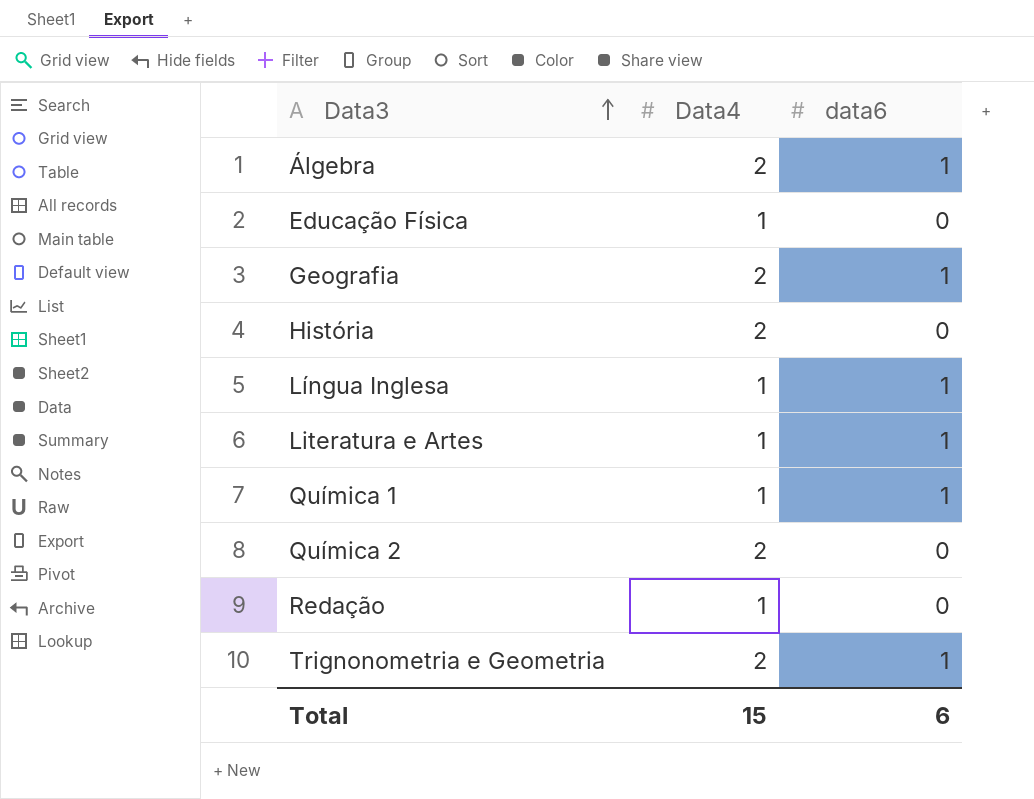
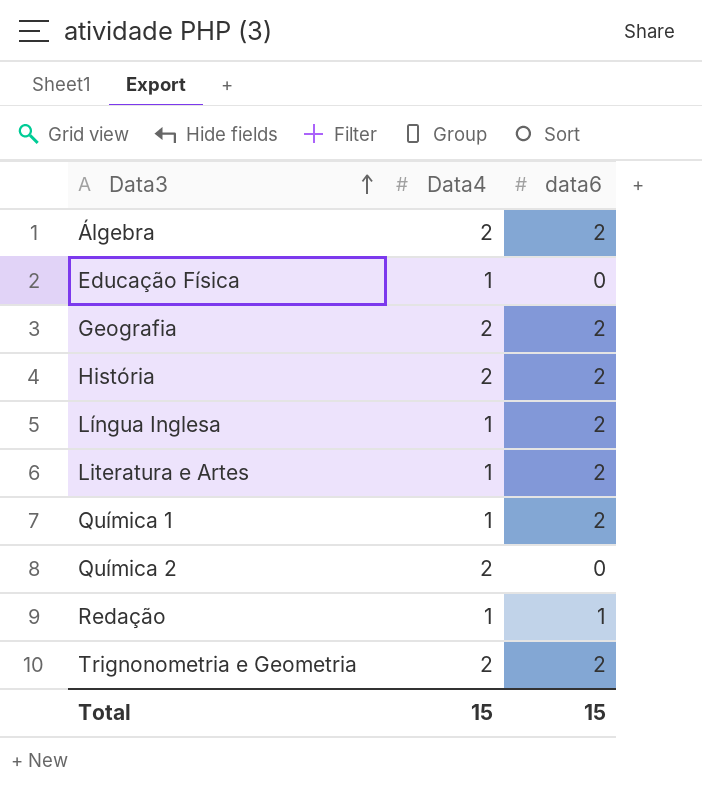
Álgebra | data6: 1 -> 2
Geografia | data6: 1 -> 2
História | data6: 0 -> 2
Língua Inglesa | data6: 1 -> 2
Literatura e Artes | data6: 1 -> 2
Química 1 | data6: 1 -> 2
Redação | data6: 0 -> 1
Trignonometria e Geometria | data6: 1 -> 2
Total | data6: 6 -> 15

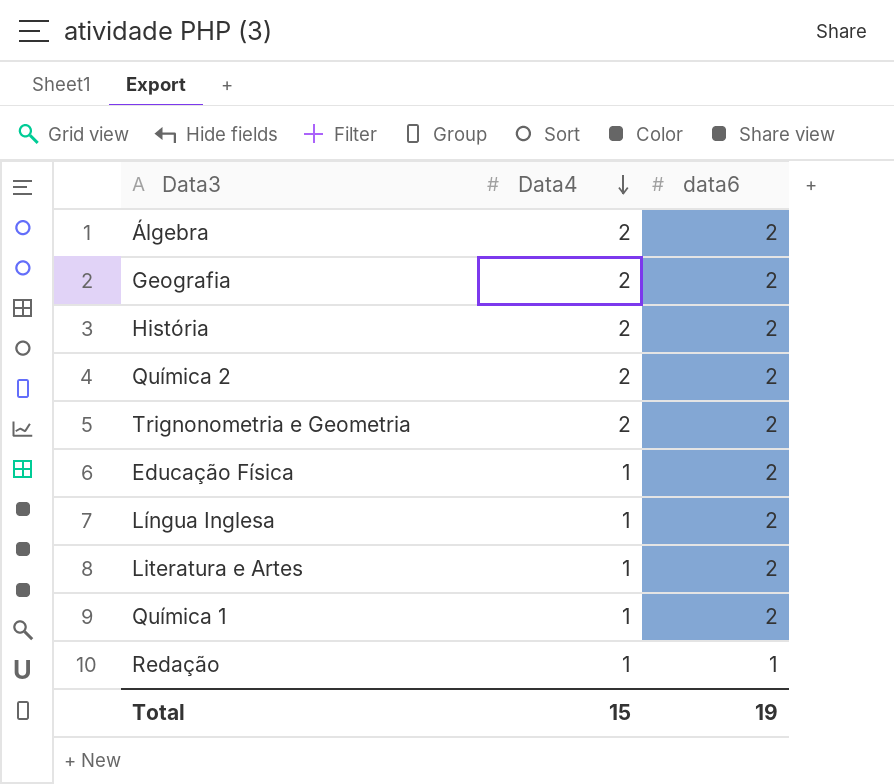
row order: Data3 ascending -> Data4 descending
Química 2 | data6: 0 -> 2
Educação Física | data6: 0 -> 2
Total | data6: 15 -> 19

